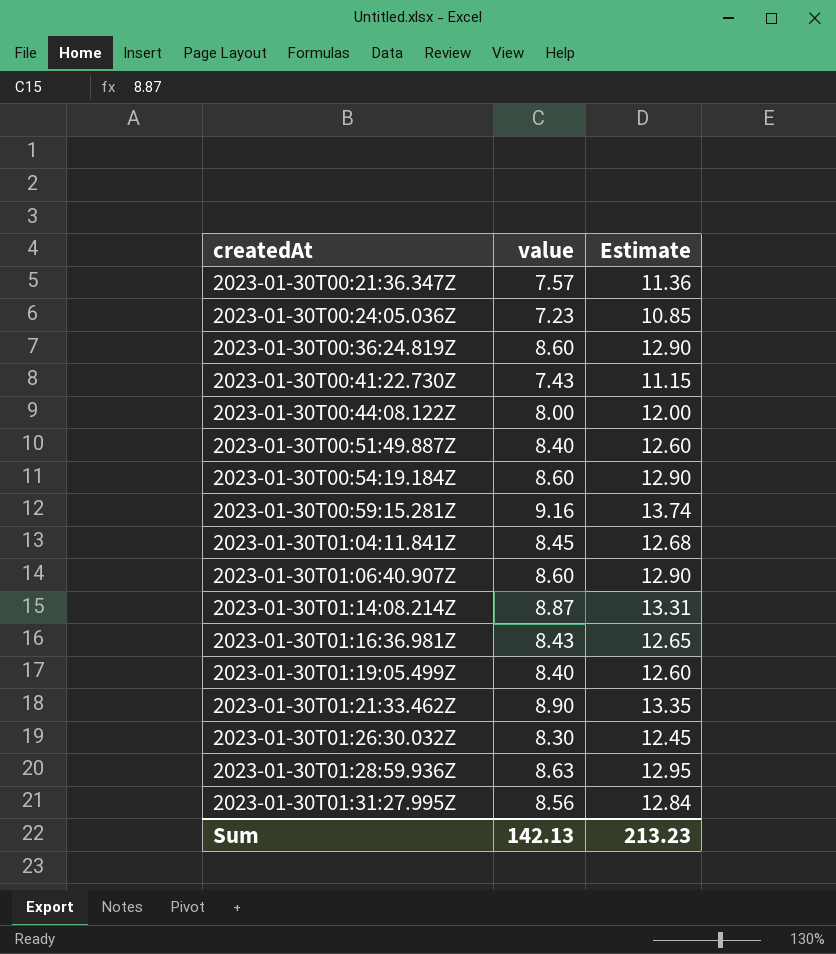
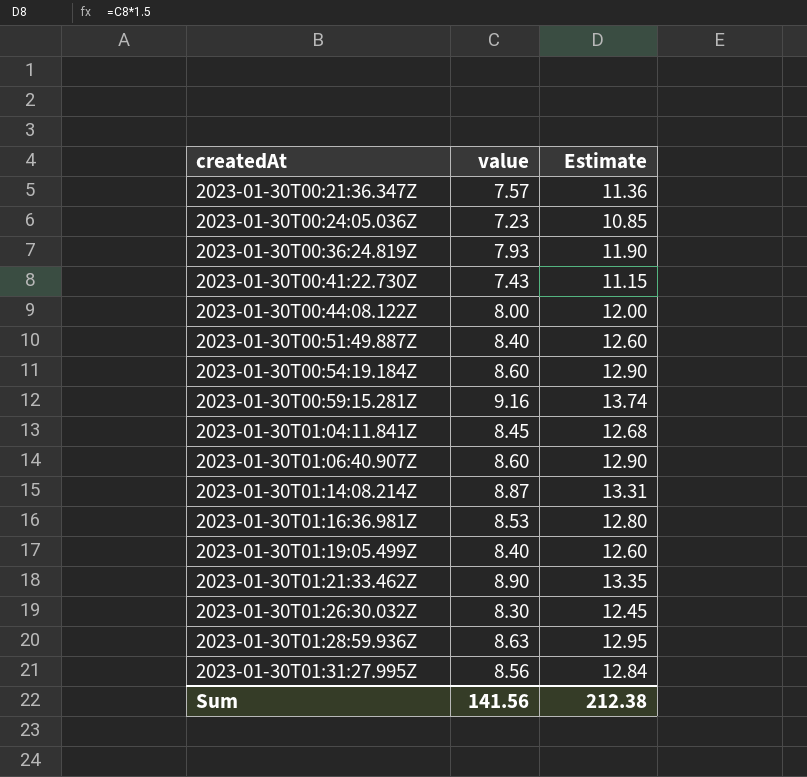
2023-01-30T00:36:24.819Z | value: 8.60 -> 7.93
2023-01-30T00:36:24.819Z | Estimate: 12.90 -> 11.90
2023-01-30T01:16:36.981Z | value: 8.43 -> 8.53
2023-01-30T01:16:36.981Z | Estimate: 12.65 -> 12.80
Sum | value: 142.13 -> 141.56
Sum | Estimate: 213.23 -> 212.38

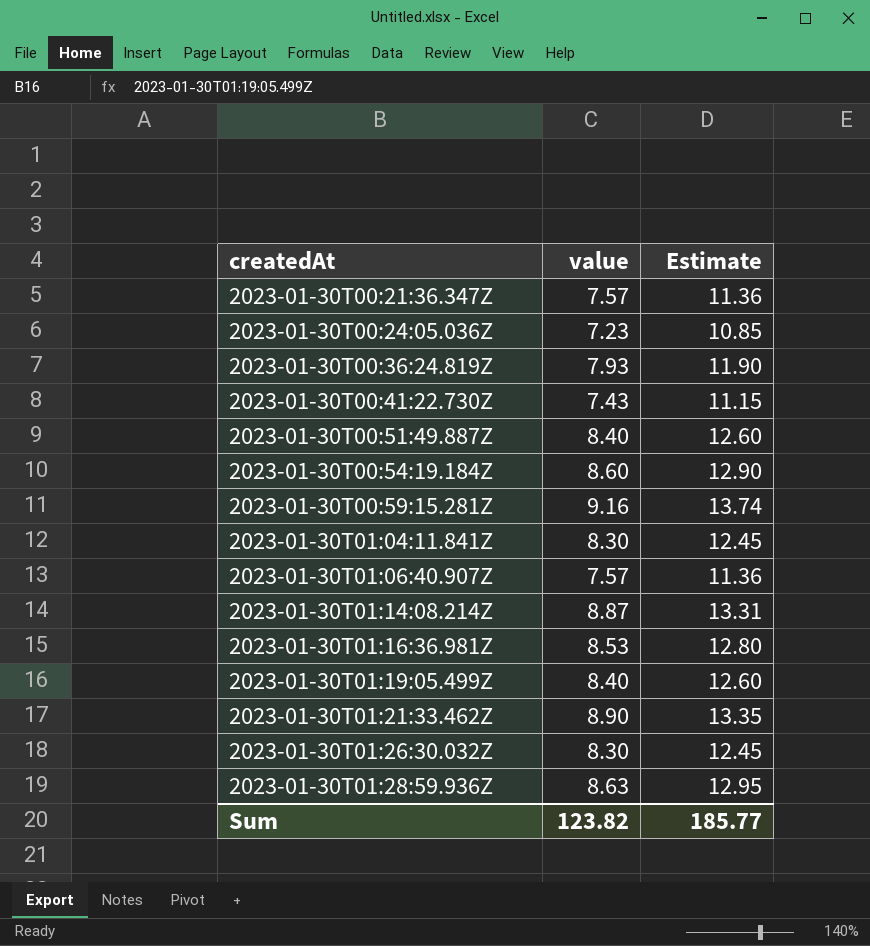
row 2023-01-30T00:44:08.122Z: 8.00 | 12.00 -> none
row 2023-01-30T01:31:27.995Z: 8.56 | 12.84 -> none
2023-01-30T01:04:11.841Z | value: 8.45 -> 8.30
2023-01-30T01:04:11.841Z | Estimate: 12.68 -> 12.45
2023-01-30T01:06:40.907Z | value: 8.60 -> 7.57
2023-01-30T01:06:40.907Z | Estimate: 12.90 -> 11.36
Sum | value: 141.56 -> 123.82
Sum | Estimate: 212.38 -> 185.77

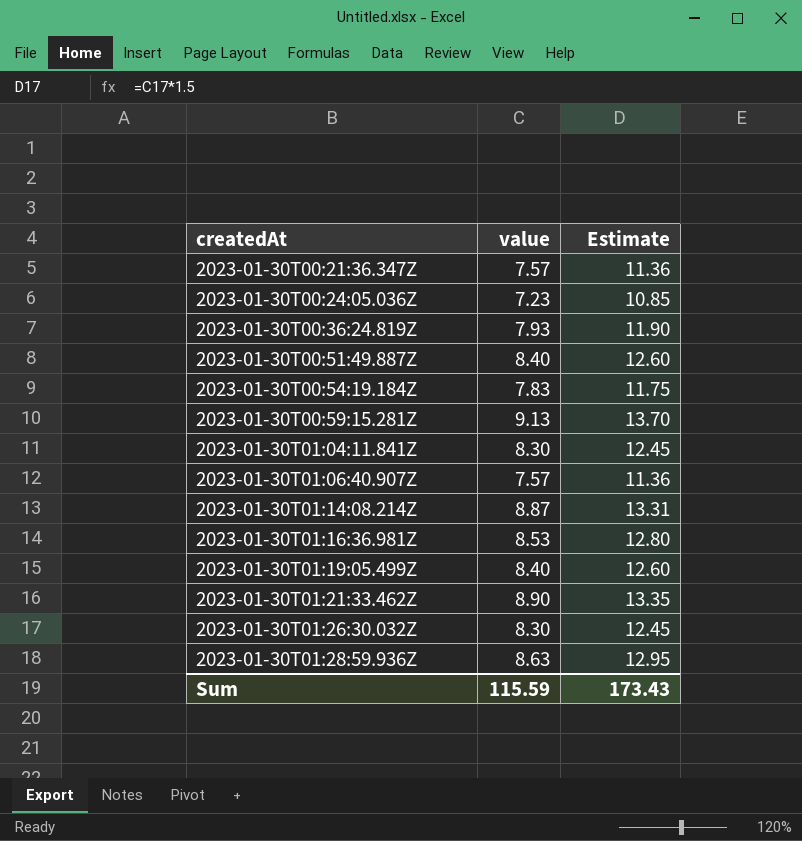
row 2023-01-30T00:41:22.730Z: 7.43 | 11.15 -> none
2023-01-30T00:54:19.184Z | value: 8.60 -> 7.83
2023-01-30T00:54:19.184Z | Estimate: 12.90 -> 11.75
2023-01-30T00:59:15.281Z | value: 9.16 -> 9.13
2023-01-30T00:59:15.281Z | Estimate: 13.74 -> 13.70
Sum | value: 123.82 -> 115.59
Sum | Estimate: 185.77 -> 173.43

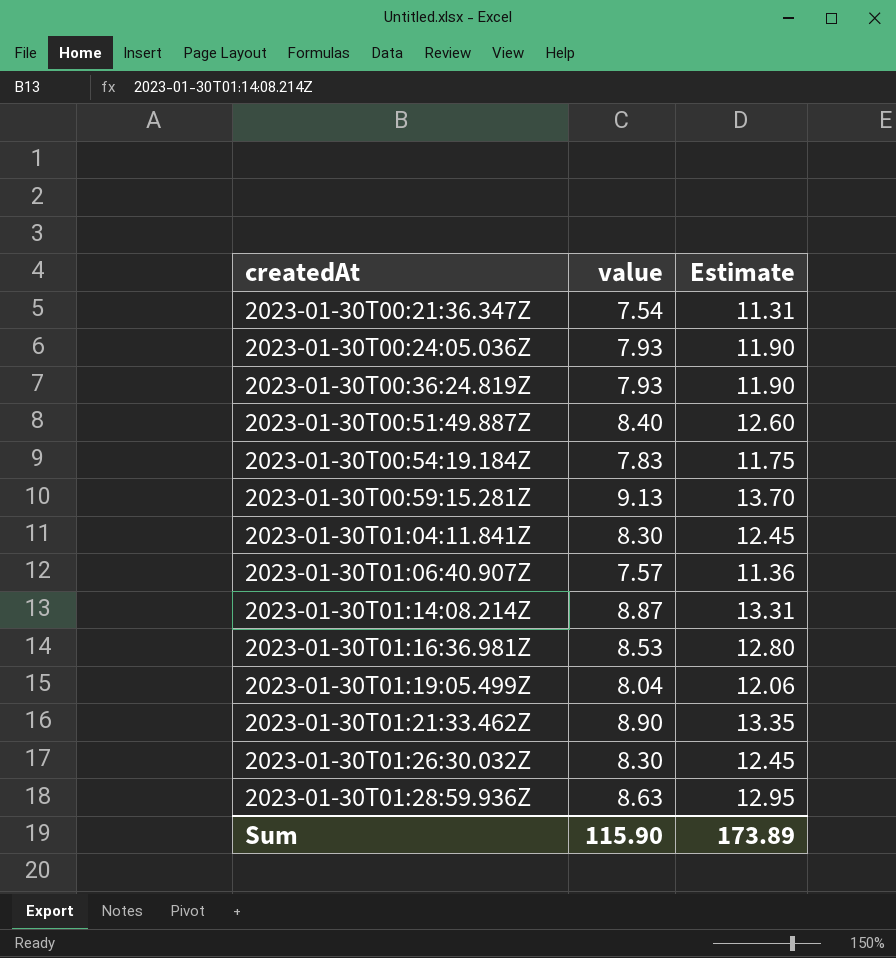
2023-01-30T00:21:36.347Z | value: 7.57 -> 7.54
2023-01-30T00:21:36.347Z | Estimate: 11.36 -> 11.31
2023-01-30T00:24:05.036Z | value: 7.23 -> 7.93
2023-01-30T00:24:05.036Z | Estimate: 10.85 -> 11.90
2023-01-30T01:19:05.499Z | value: 8.40 -> 8.04
2023-01-30T01:19:05.499Z | Estimate: 12.60 -> 12.06
Sum | value: 115.59 -> 115.90
Sum | Estimate: 173.43 -> 173.89

